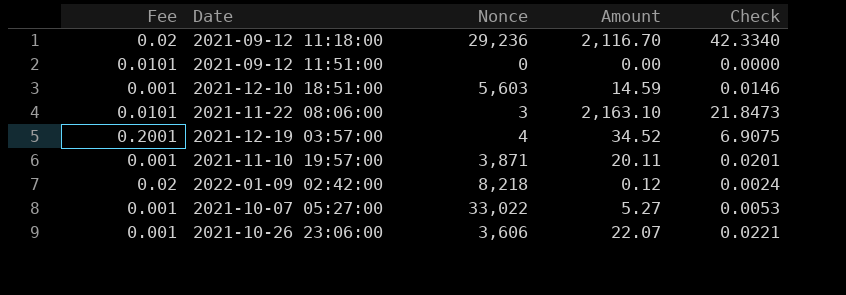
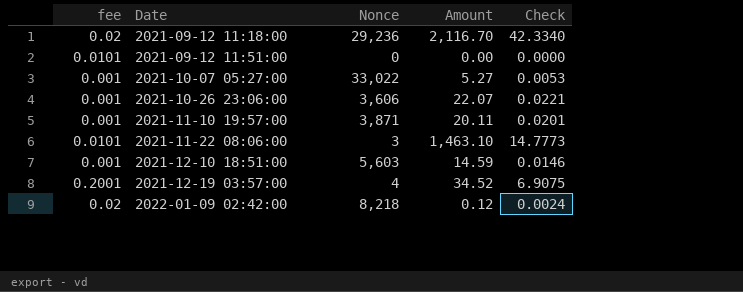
row order: none -> Date ascending
column name: Fee -> fee
2021-11-22 08:06:00 | Amount: 2,163.10 -> 1,463.10
2021-11-22 08:06:00 | Check: 21.8473 -> 14.7773

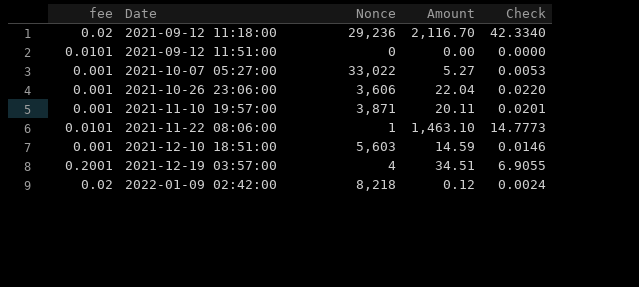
2021-10-26 23:06:00 | Amount: 22.07 -> 22.04
2021-10-26 23:06:00 | Check: 0.0221 -> 0.0220
2021-11-22 08:06:00 | Nonce: 3 -> 1
2021-12-19 03:57:00 | Amount: 34.52 -> 34.51
2021-12-19 03:57:00 | Check: 6.9075 -> 6.9055

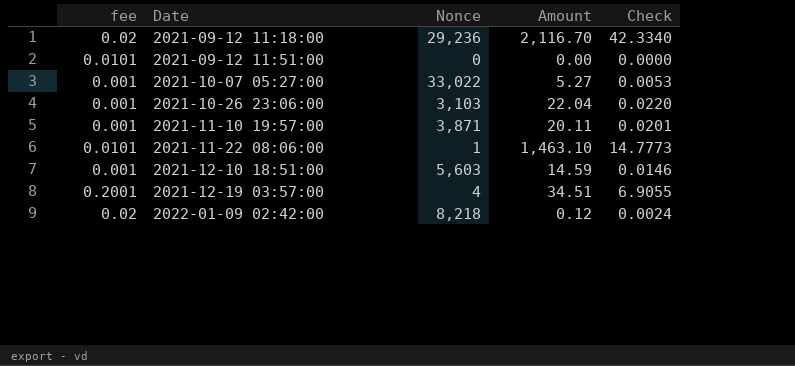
2021-10-26 23:06:00 | Nonce: 3,606 -> 3,103

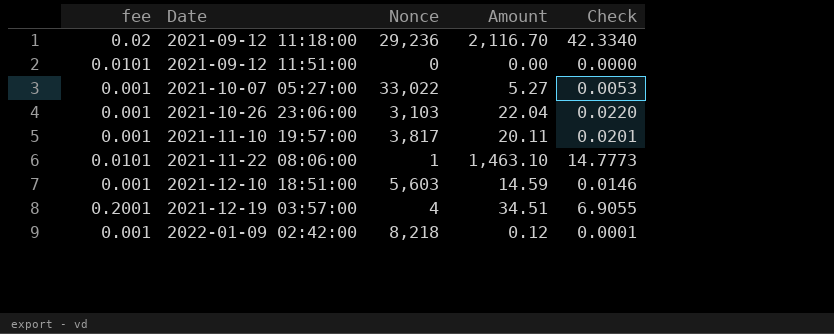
2021-11-10 19:57:00 | Nonce: 3,871 -> 3,817
2022-01-09 02:42:00 | fee: 0.02 -> 0.001
2022-01-09 02:42:00 | Check: 0.0024 -> 0.0001

